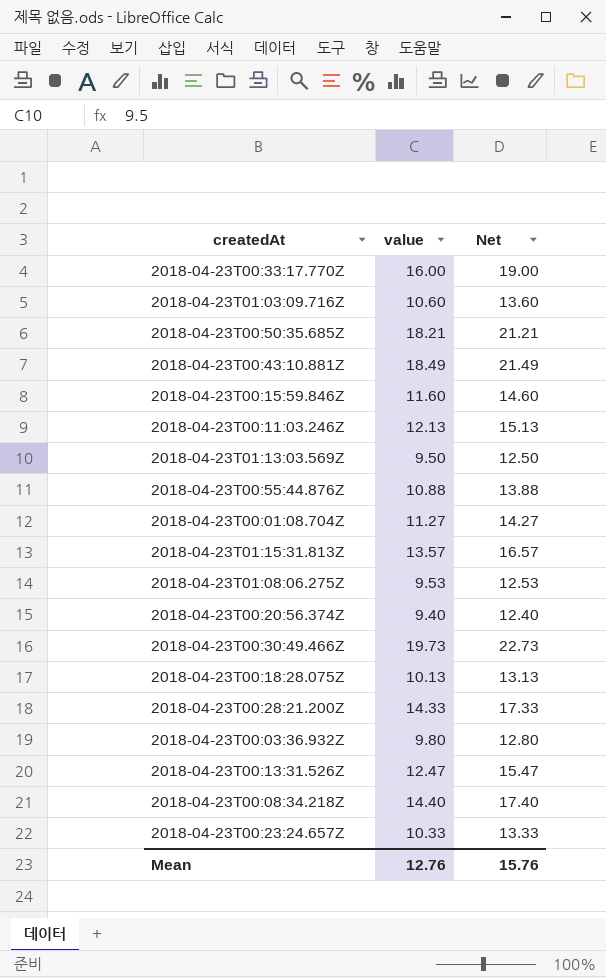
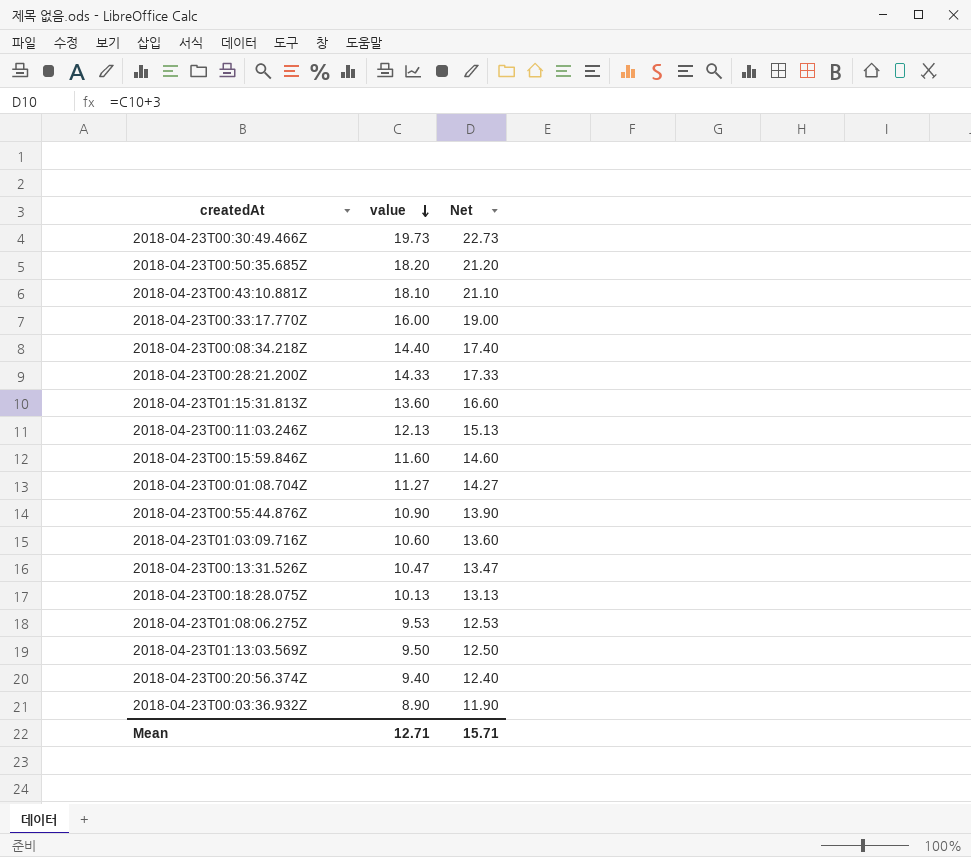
row order: none -> value descending
row 2018-04-23T00:23:24.657Z: 10.33 | 13.33 -> none
2018-04-23T00:50:35.685Z | value: 18.21 -> 18.20
2018-04-23T00:50:35.685Z | Net: 21.21 -> 21.20
2018-04-23T00:43:10.881Z | value: 18.49 -> 18.10
2018-04-23T00:43:10.881Z | Net: 21.49 -> 21.10
2018-04-23T01:15:31.813Z | value: 13.57 -> 13.60
2018-04-23T01:15:31.813Z | Net: 16.57 -> 16.60
2018-04-23T00:55:44.876Z | value: 10.88 -> 10.90
2018-04-23T00:55:44.876Z | Net: 13.88 -> 13.90
2018-04-23T00:13:31.526Z | value: 12.47 -> 10.47
2018-04-23T00:13:31.526Z | Net: 15.47 -> 13.47
2018-04-23T00:03:36.932Z | value: 9.80 -> 8.90
2018-04-23T00:03:36.932Z | Net: 12.80 -> 11.90
Mean | value: 12.76 -> 12.71
Mean | Net: 15.76 -> 15.71

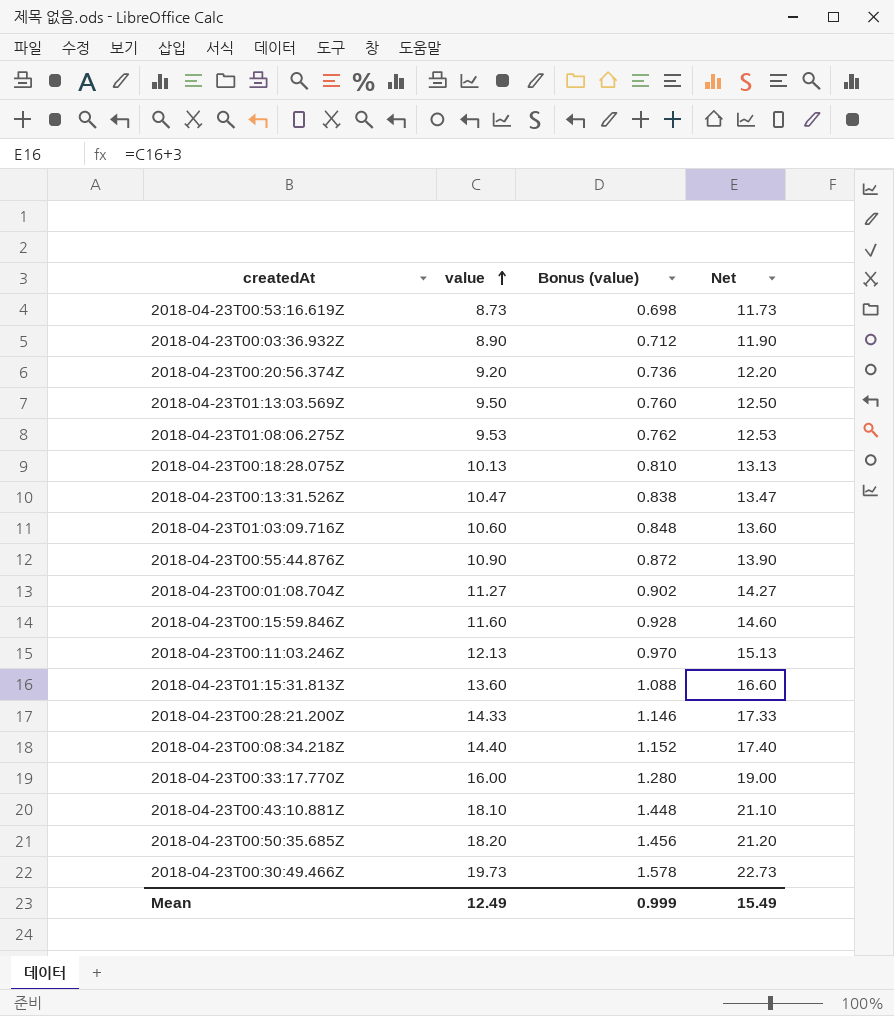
row order: value descending -> value ascending
column Bonus (value) | formula: none -> [value] * 0.08
row 2018-04-23T00:53:16.619Z: none -> 8.73 | 0.698 | 11.73
2018-04-23T00:20:56.374Z | value: 9.40 -> 9.20
2018-04-23T00:20:56.374Z | Net: 12.40 -> 12.20
Mean | value: 12.71 -> 12.49
Mean | Net: 15.71 -> 15.49

